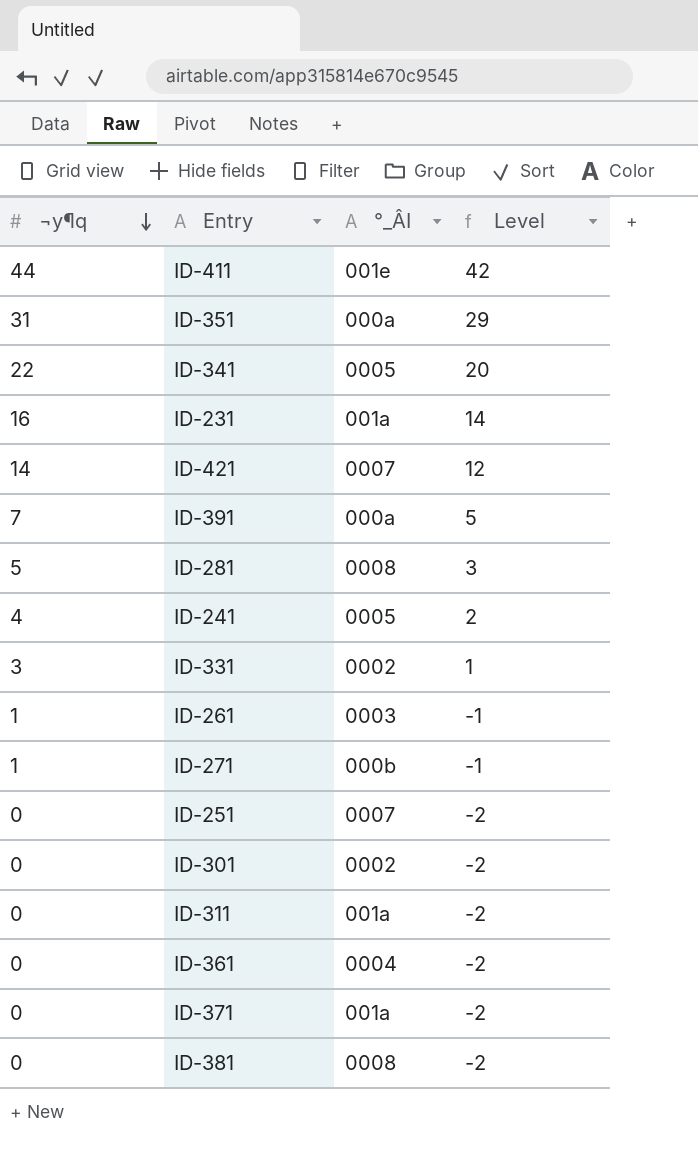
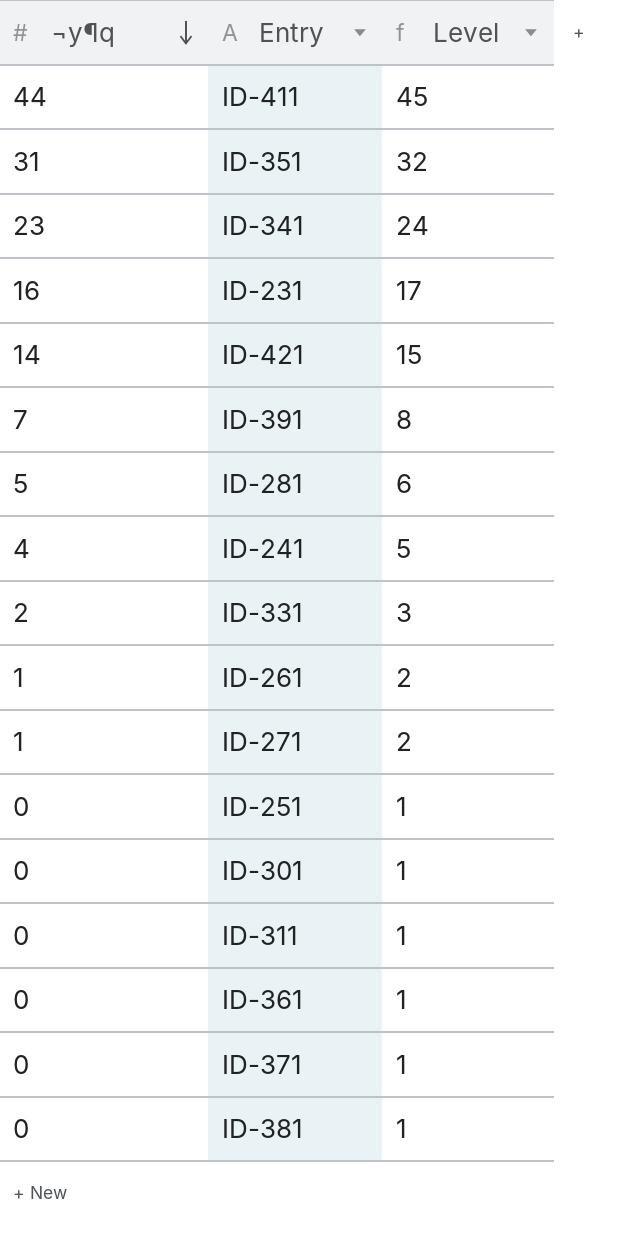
column °_ÂI | position: 3 -> none
column Level | formula: [¬y¶q] - 2 -> [¬y¶q] + 1
ID-341 | ¬y¶q: 22 -> 23
ID-331 | ¬y¶q: 3 -> 2

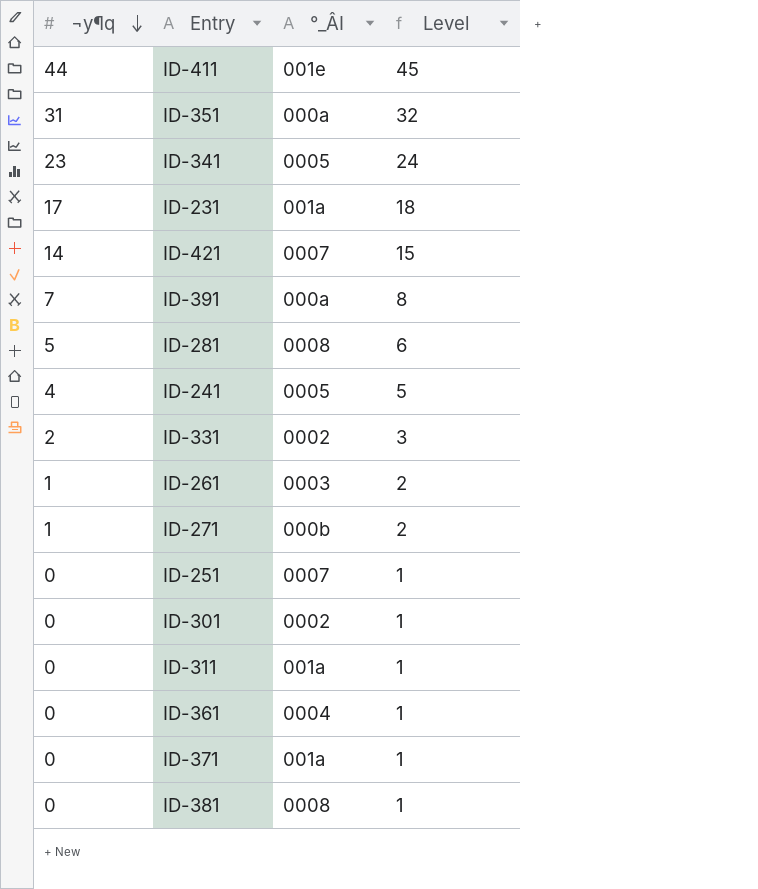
column °_ÂI | position: none -> 3
ID-231 | ¬y¶q: 16 -> 17
ID-231 | Level: 17 -> 18

